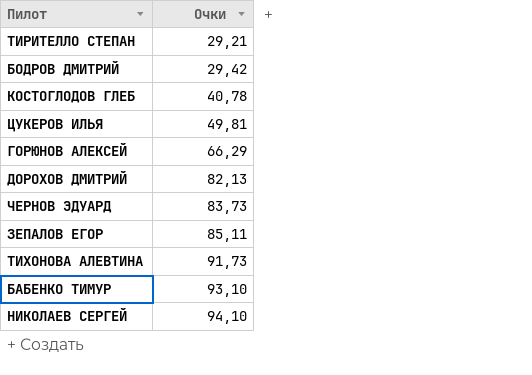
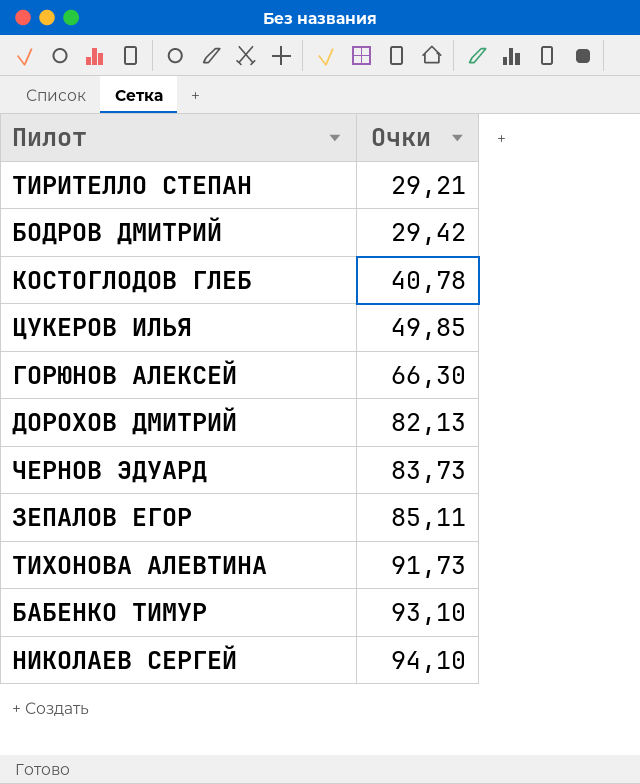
ЦУКЕРОВ ИЛЬЯ | Очки: 49,81 -> 49,85
ГОРЮНОВ АЛЕКСЕЙ | Очки: 66,29 -> 66,30

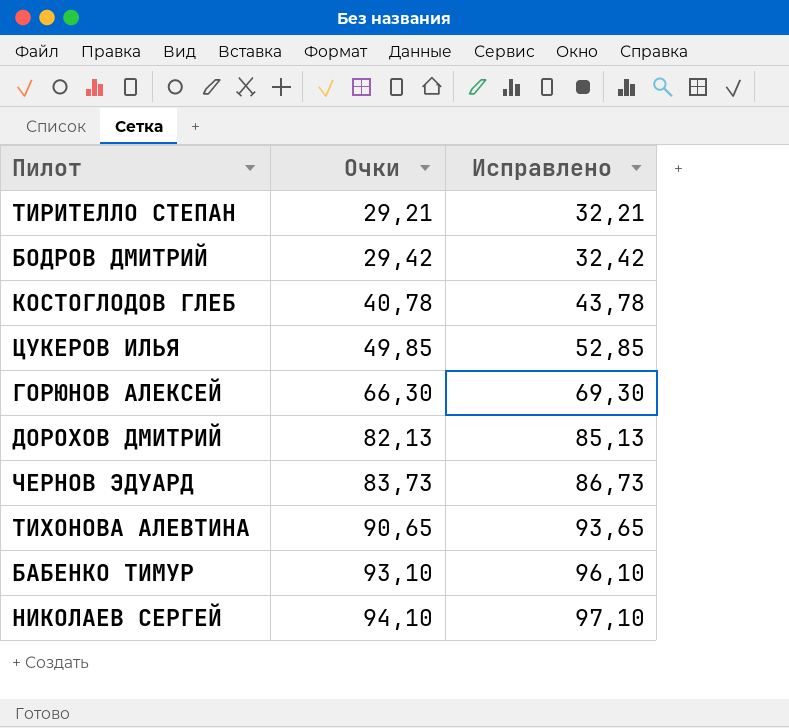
column Исправлено | formula: none -> [Очки] + 3
row ЗЕПАЛОВ ЕГОР: 85,11 -> none
ТИХОНОВА АЛЕВТИНА | Очки: 91,73 -> 90,65

